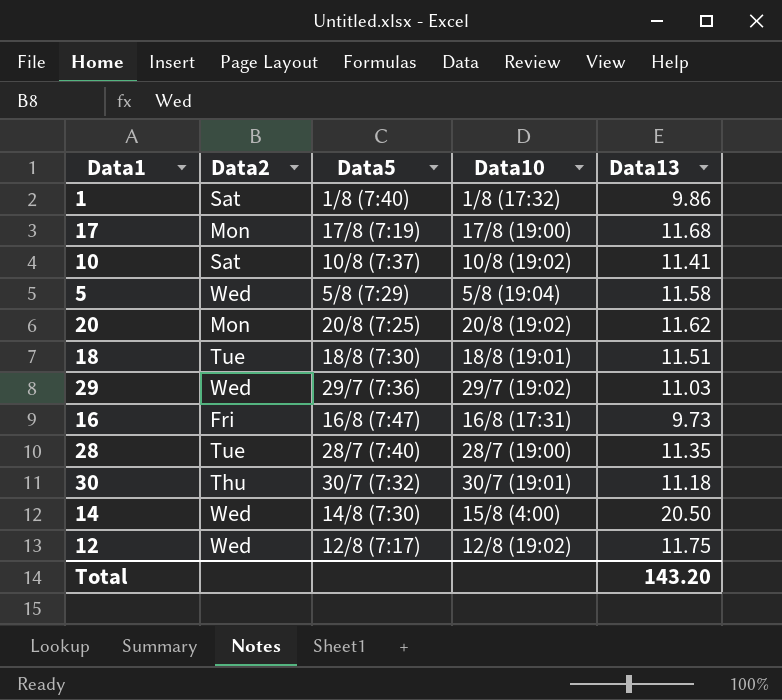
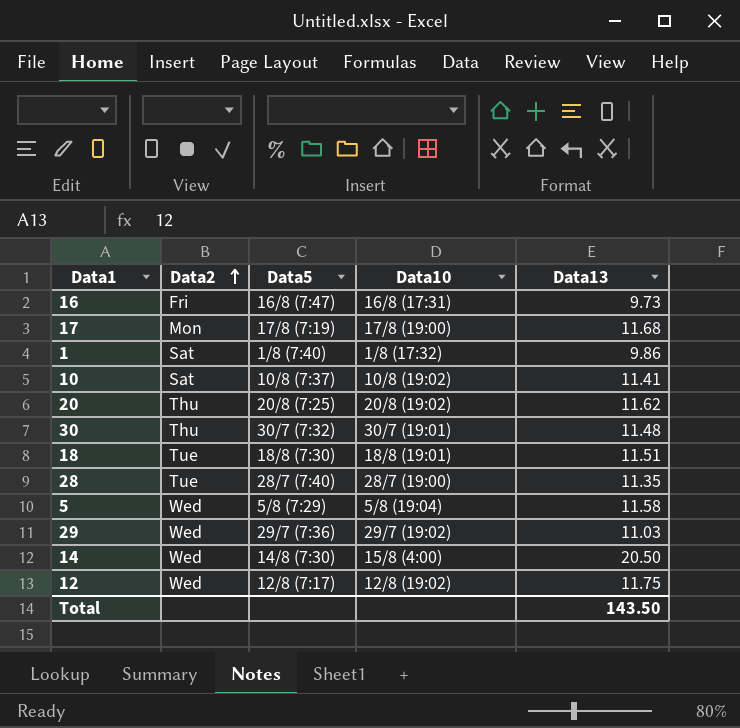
row order: none -> Data2 ascending
20 | Data2: Mon -> Thu
30 | Data13: 11.18 -> 11.48
Total | Data13: 143.20 -> 143.50

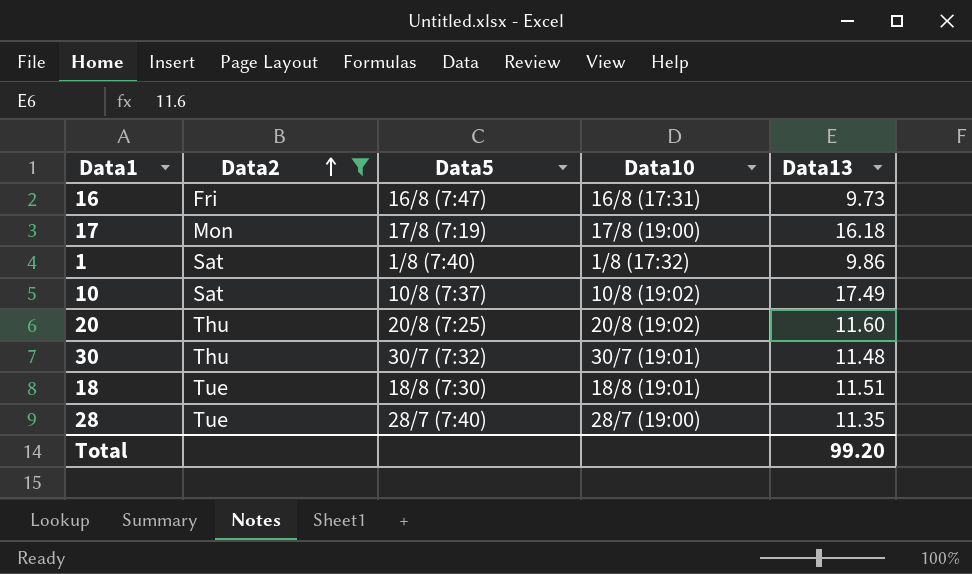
filter: none -> Data2 != Wed
17 | Data13: 11.68 -> 16.18
10 | Data13: 11.41 -> 17.49
20 | Data13: 11.62 -> 11.60
Total | Data13: 143.50 -> 99.20

